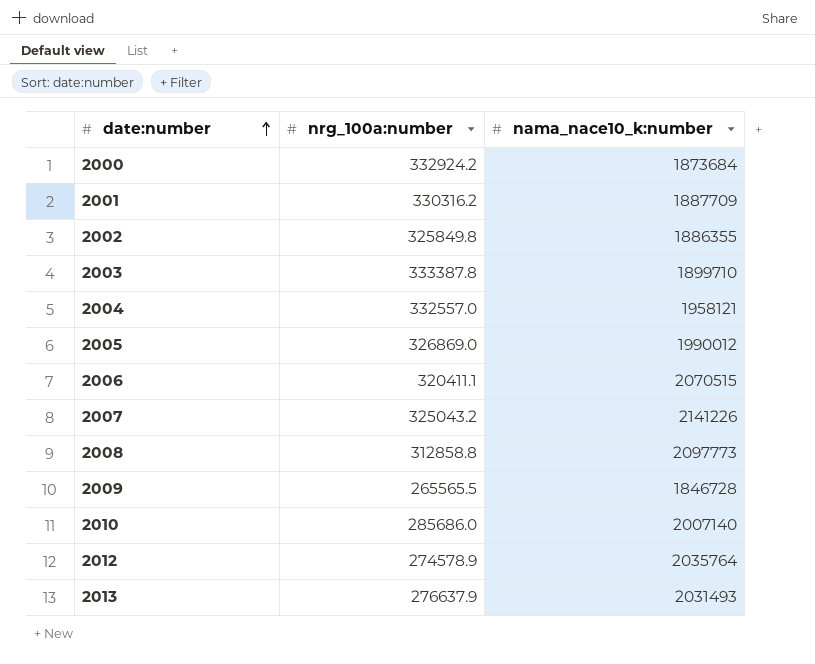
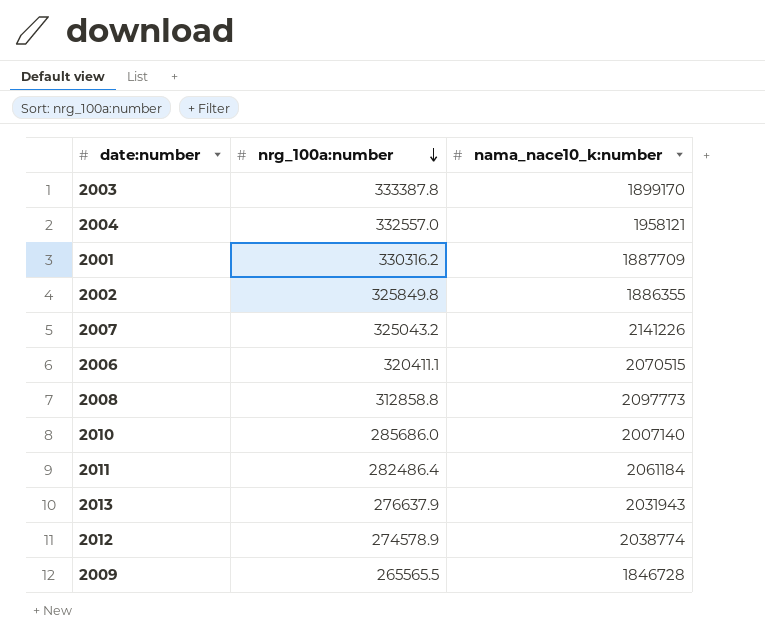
row order: date:number ascending -> nrg_100a:number descending
row 2000: 332924.2 | 1873684 -> none
row 2005: 326869.0 | 1990012 -> none
2003 | nama_nace10_k:number: 1899710 -> 1899170
row 2011: none -> 282486.4 | 2061184
2013 | nama_nace10_k:number: 2031493 -> 2031943
2012 | nama_nace10_k:number: 2035764 -> 2038774

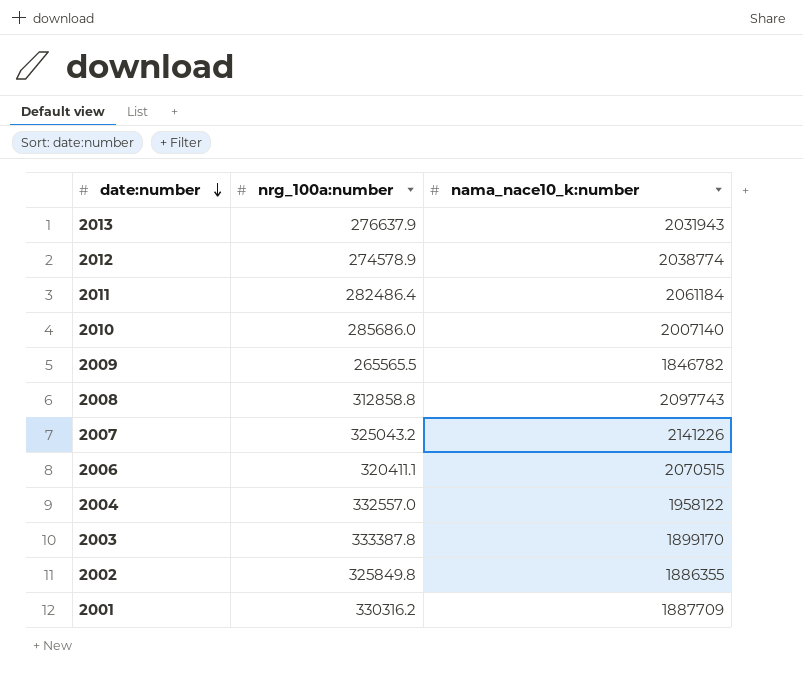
row order: nrg_100a:number descending -> date:number descending
2009 | nama_nace10_k:number: 1846728 -> 1846782
2008 | nama_nace10_k:number: 2097773 -> 2097743
2004 | nama_nace10_k:number: 1958121 -> 1958122

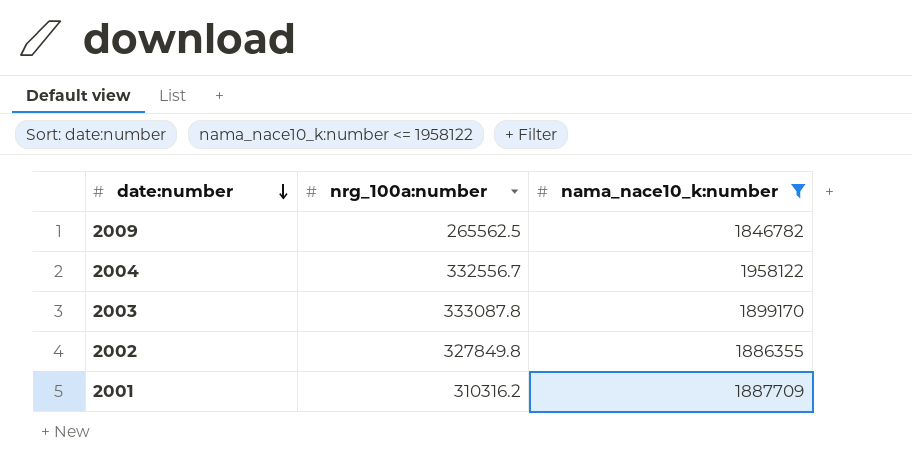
filter: none -> nama_nace10_k:number <= 1958122
2009 | nrg_100a:number: 265565.5 -> 265562.5
2004 | nrg_100a:number: 332557.0 -> 332556.7
2003 | nrg_100a:number: 333387.8 -> 333087.8
2002 | nrg_100a:number: 325849.8 -> 327849.8
2001 | nrg_100a:number: 330316.2 -> 310316.2

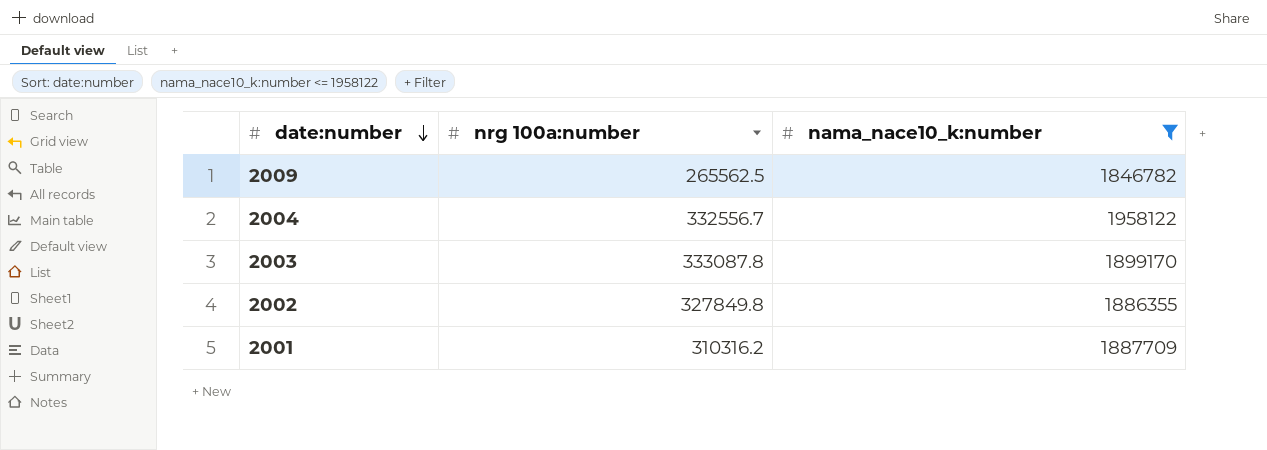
column name: nrg_100a:number -> nrg 100a:number

